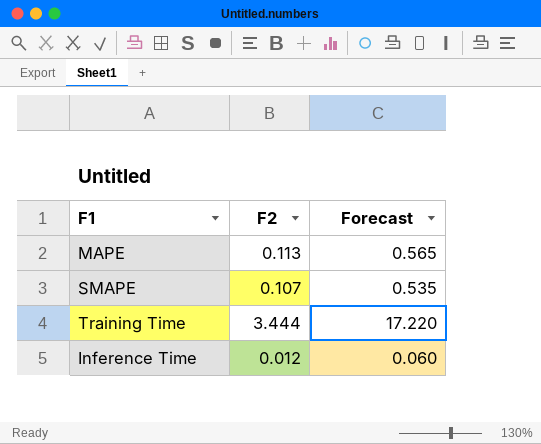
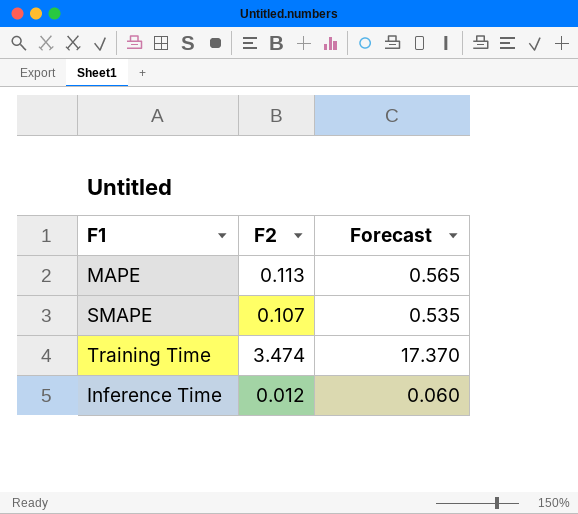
Training Time | F2: 3.444 -> 3.474
Training Time | Forecast: 17.220 -> 17.370

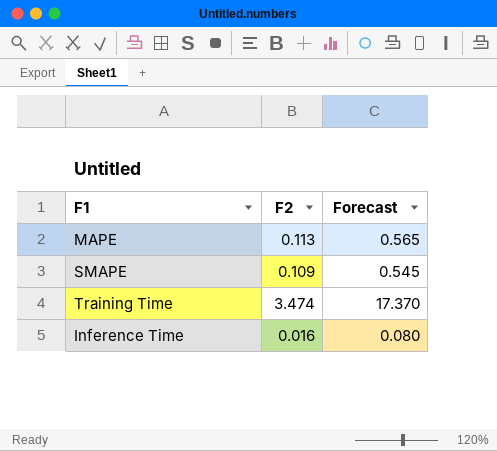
SMAPE | F2: 0.107 -> 0.109
SMAPE | Forecast: 0.535 -> 0.545
Inference Time | F2: 0.012 -> 0.016
Inference Time | Forecast: 0.060 -> 0.080

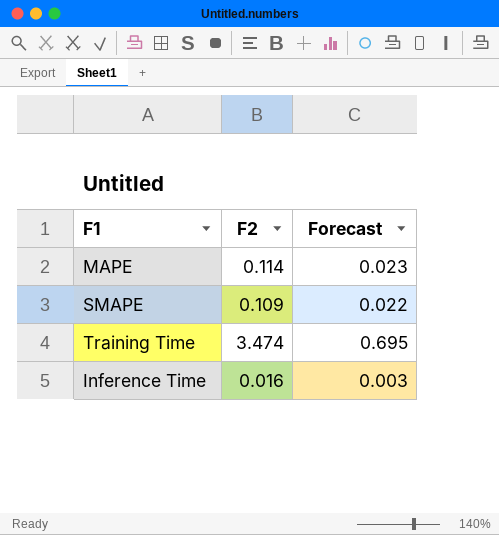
column Forecast | formula: [F2] * 5 -> [F2] * 0.2
MAPE | F2: 0.113 -> 0.114

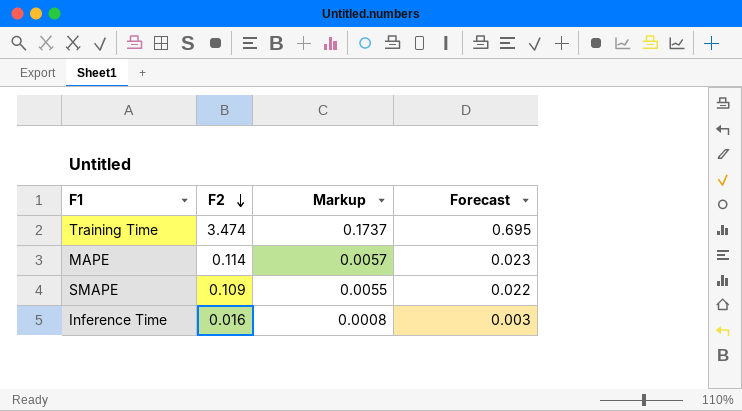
row order: none -> F2 descending
column Markup | formula: none -> [F2] * 0.05

